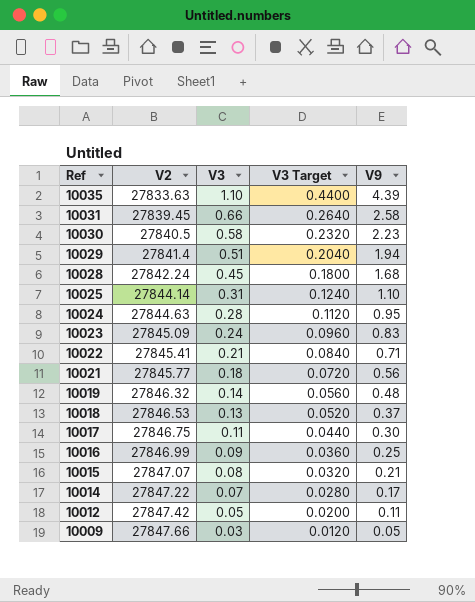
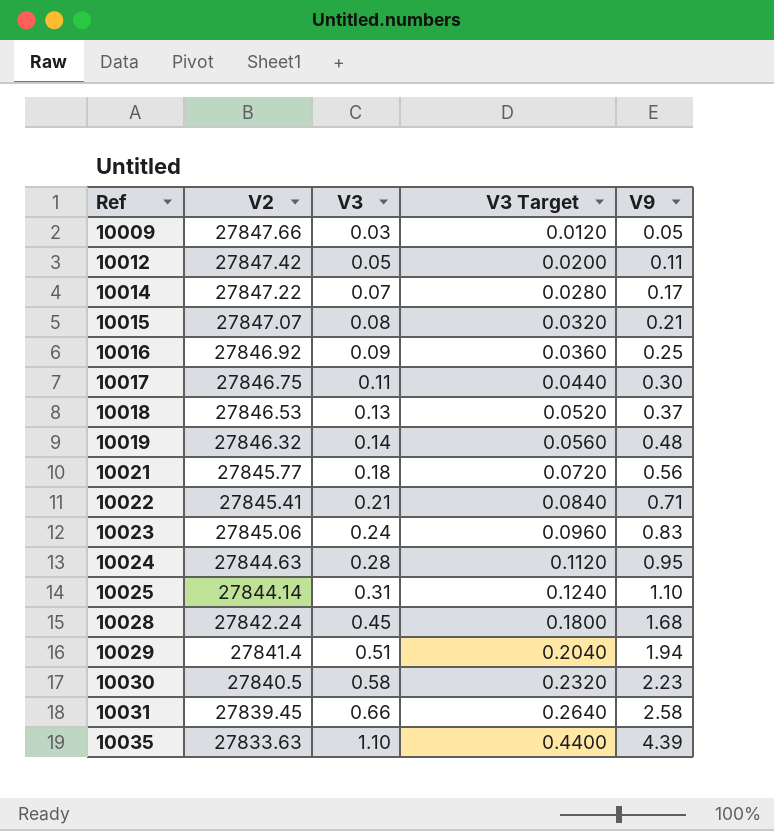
row order: Ref descending -> Ref ascending
10016 | V2: 27846.99 -> 27846.92
10023 | V2: 27845.09 -> 27845.06

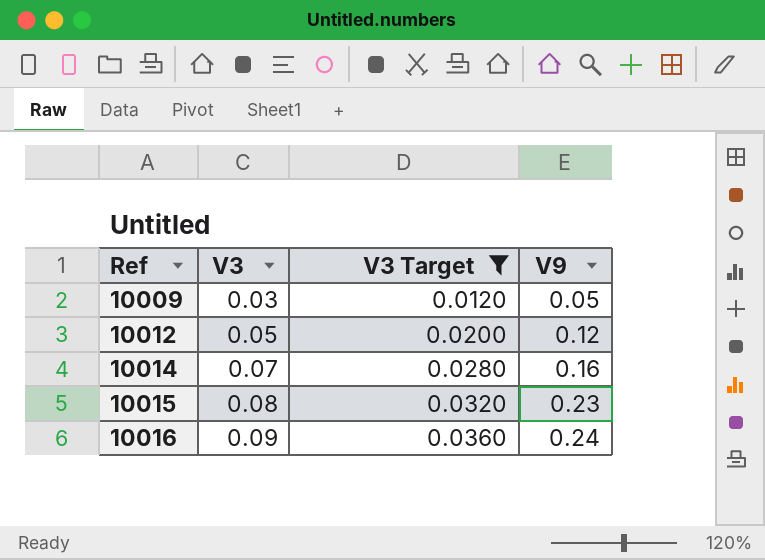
filter: none -> V3 Target <= 0.0360
column V2 | position: 2 -> none
10012 | V9: 0.11 -> 0.12
10014 | V9: 0.17 -> 0.16
10015 | V9: 0.21 -> 0.23
10016 | V9: 0.25 -> 0.24

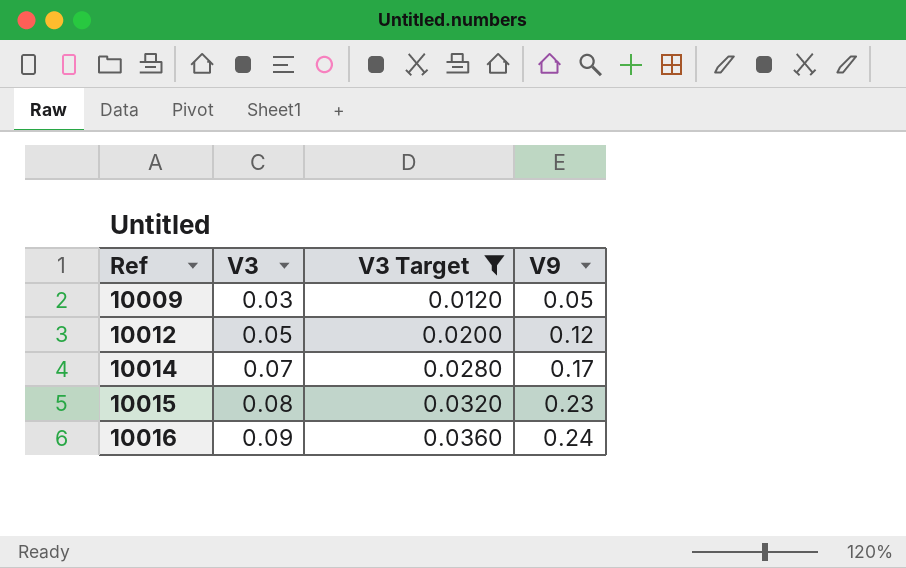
10014 | V9: 0.16 -> 0.17

